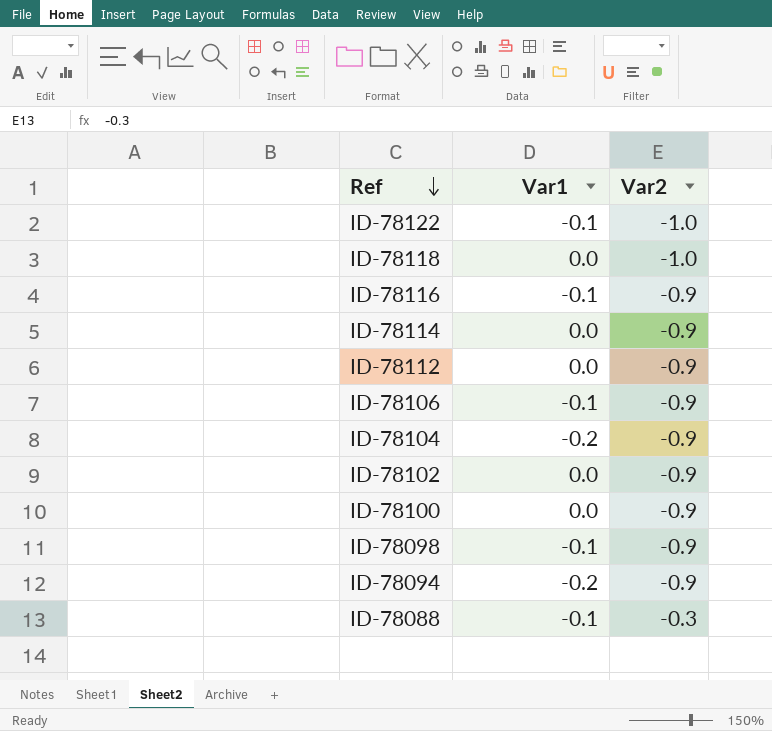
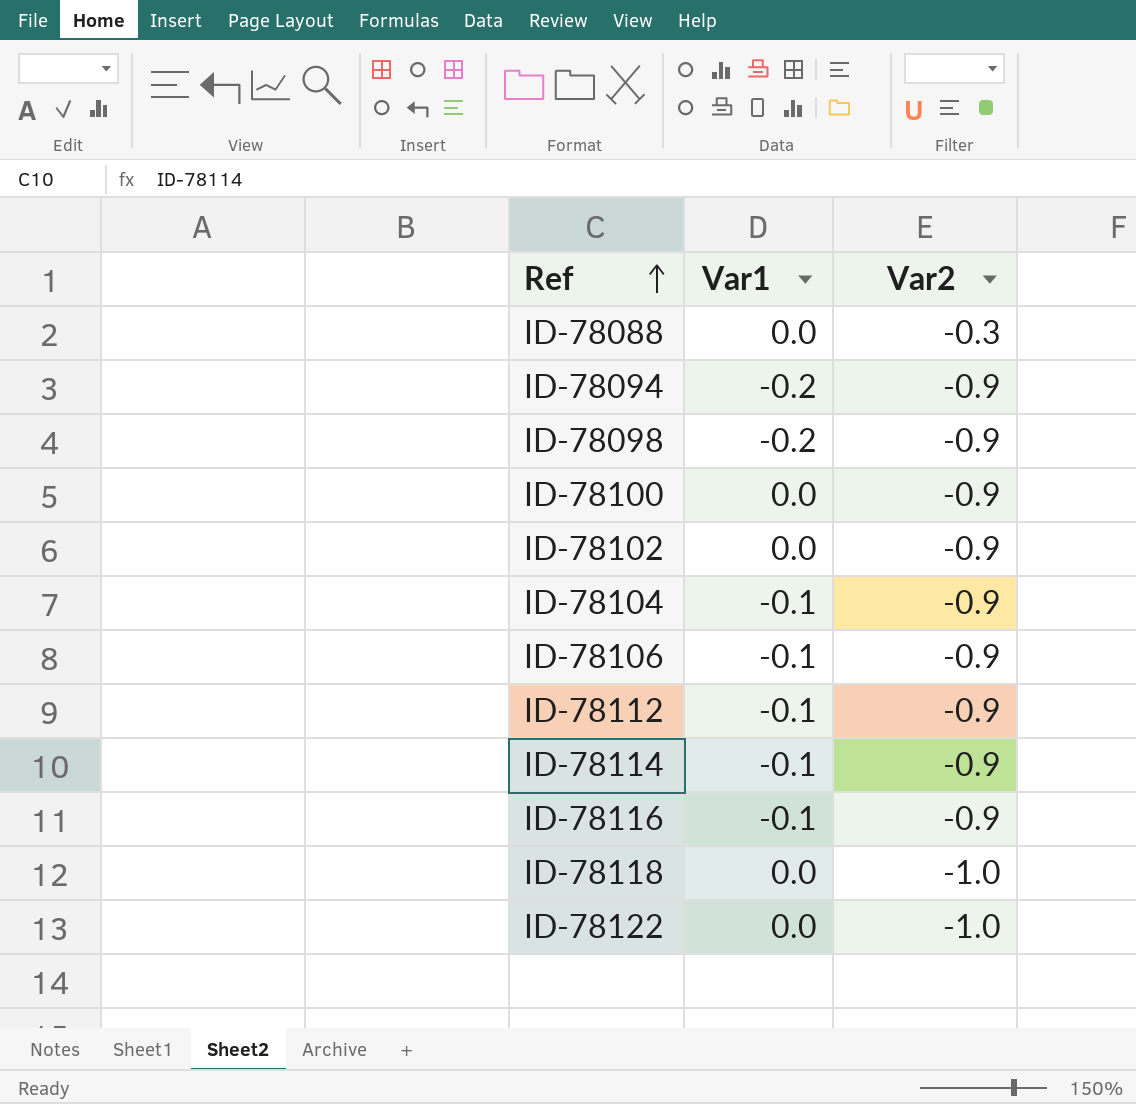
row order: Ref descending -> Ref ascending
ID-78088 | Var1: -0.1 -> 0.0
ID-78098 | Var1: -0.1 -> -0.2
ID-78104 | Var1: -0.2 -> -0.1
ID-78112 | Var1: 0.0 -> -0.1
ID-78114 | Var1: 0.0 -> -0.1
ID-78122 | Var1: -0.1 -> 0.0

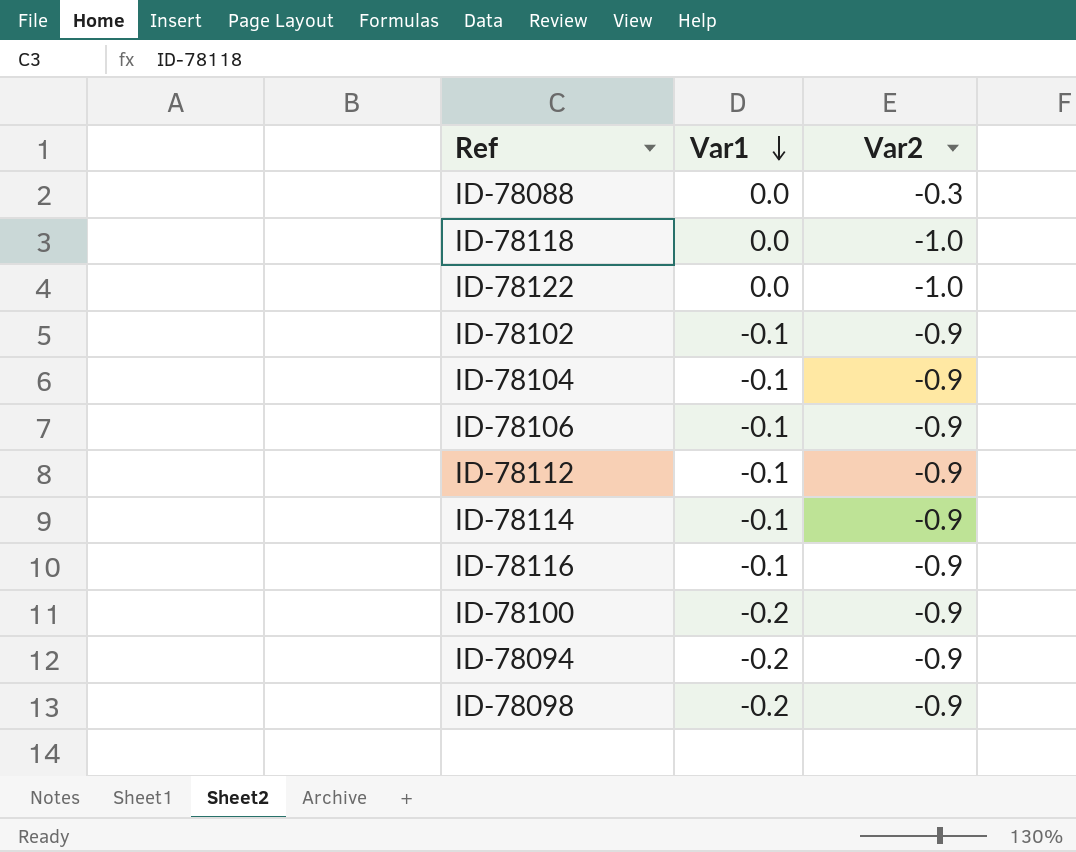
row order: Ref ascending -> Var1 descending
ID-78102 | Var1: 0.0 -> -0.1
ID-78100 | Var1: 0.0 -> -0.2

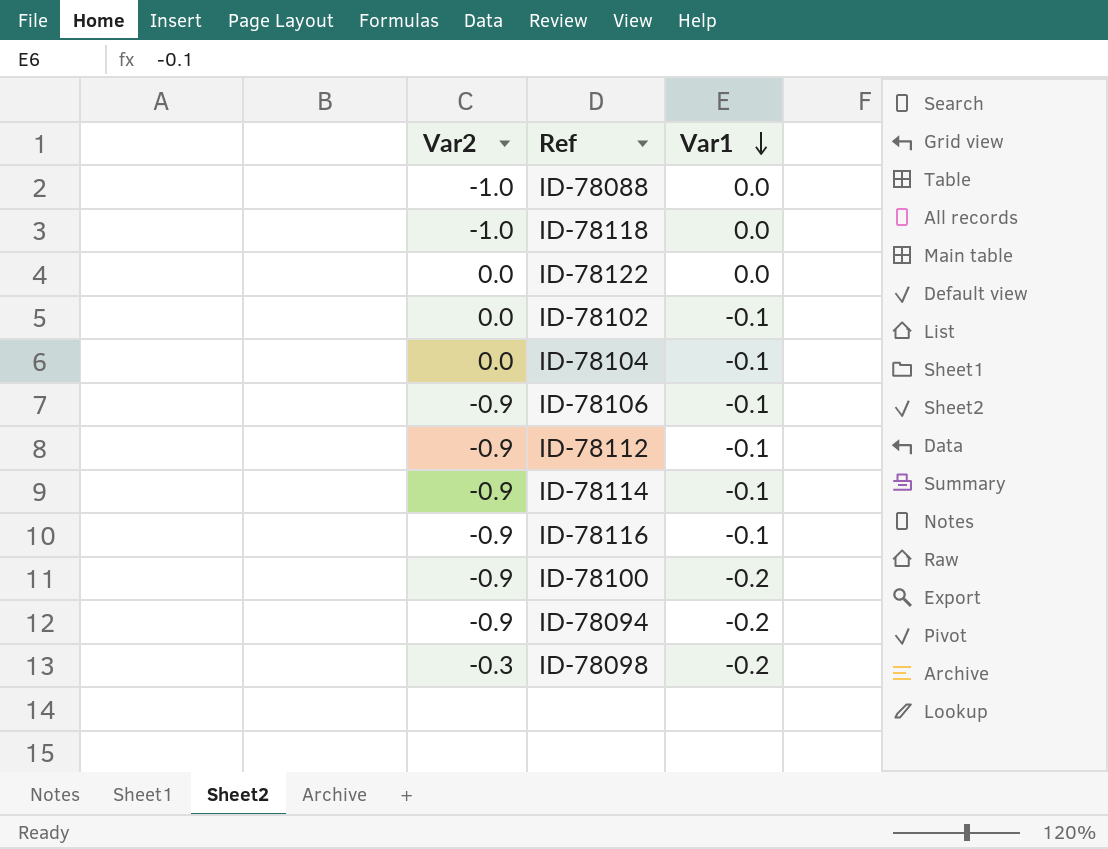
column Var2 | position: 3 -> 1
ID-78088 | Var2: -0.3 -> -1.0
ID-78122 | Var2: -1.0 -> 0.0
ID-78102 | Var2: -0.9 -> 0.0
ID-78104 | Var2: -0.9 -> 0.0
ID-78098 | Var2: -0.9 -> -0.3

